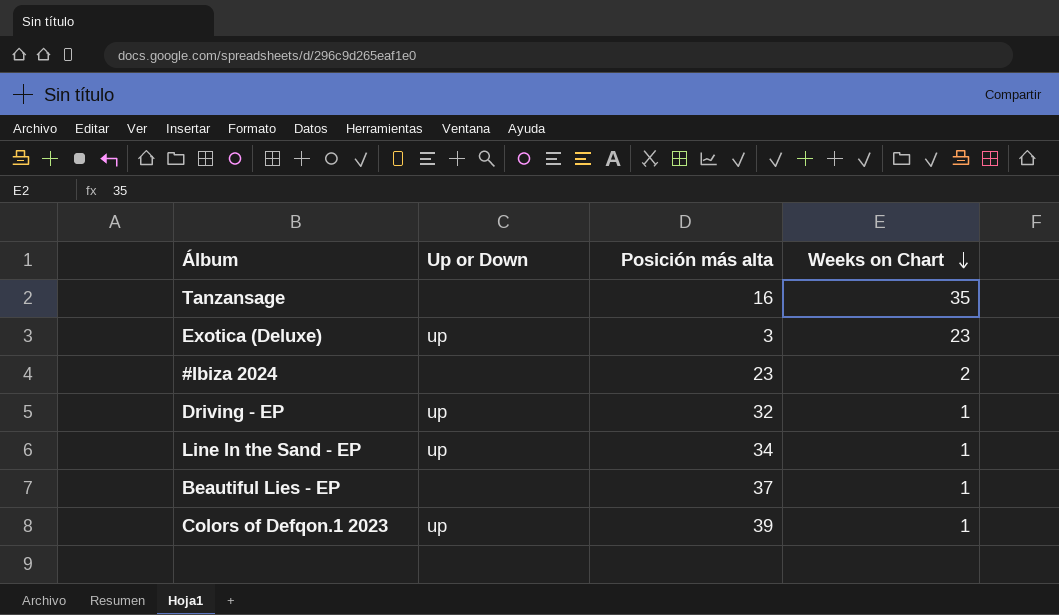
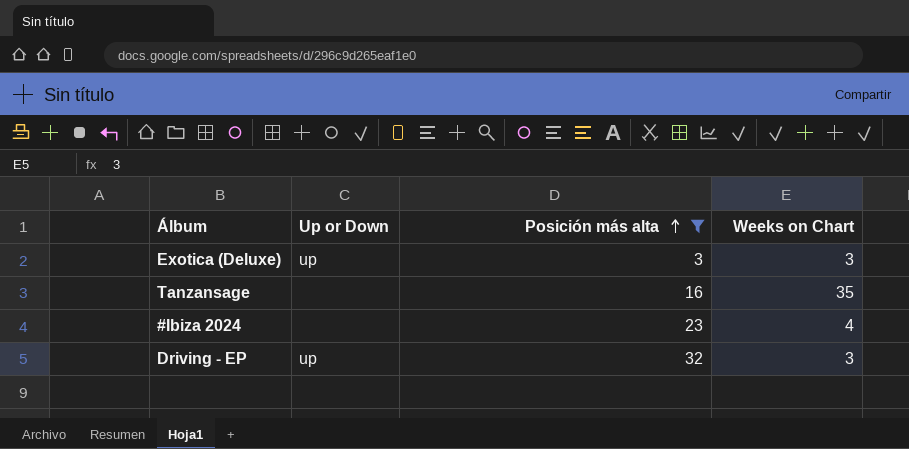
filter: none -> Posición más alta <= 32
row order: Weeks on Chart descending -> Posición más alta ascending
Exotica (Deluxe) | Weeks on Chart: 23 -> 3
#Ibiza 2024 | Weeks on Chart: 2 -> 4
Driving - EP | Weeks on Chart: 1 -> 3

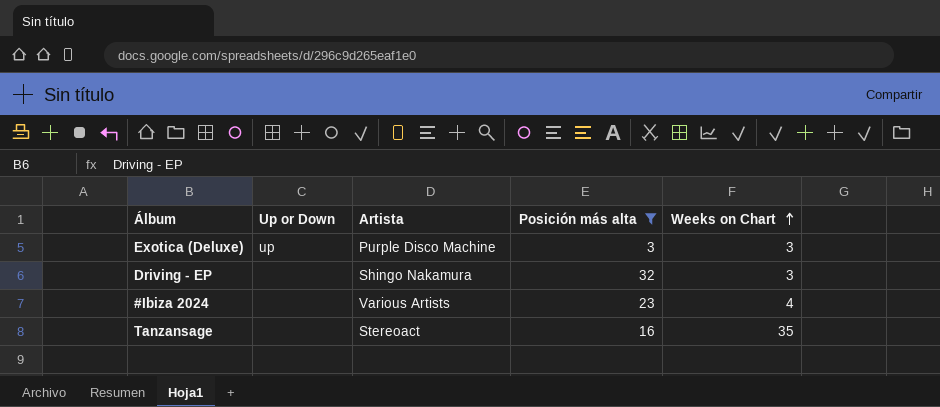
row order: Posición más alta ascending -> Weeks on Chart ascending
column Artista | position: none -> 3
Driving - EP | Up or Down: up -> none

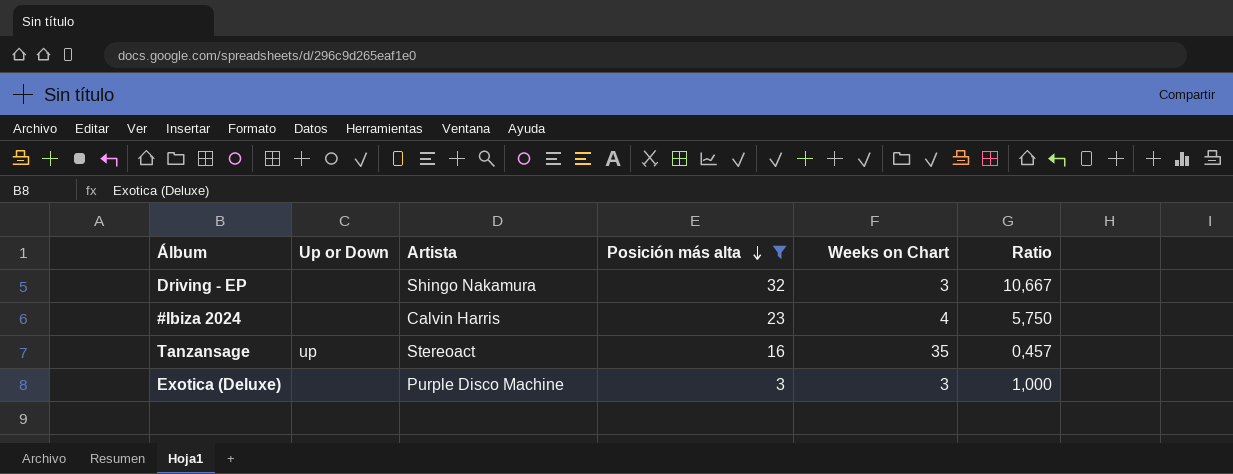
row order: Weeks on Chart ascending -> Posición más alta descending
column Ratio | formula: none -> [Posición más alta] / [Weeks on Chart]
#Ibiza 2024 | Artista: Various Artists -> Calvin Harris
Tanzansage | Up or Down: none -> up
Exotica (Deluxe) | Up or Down: up -> none

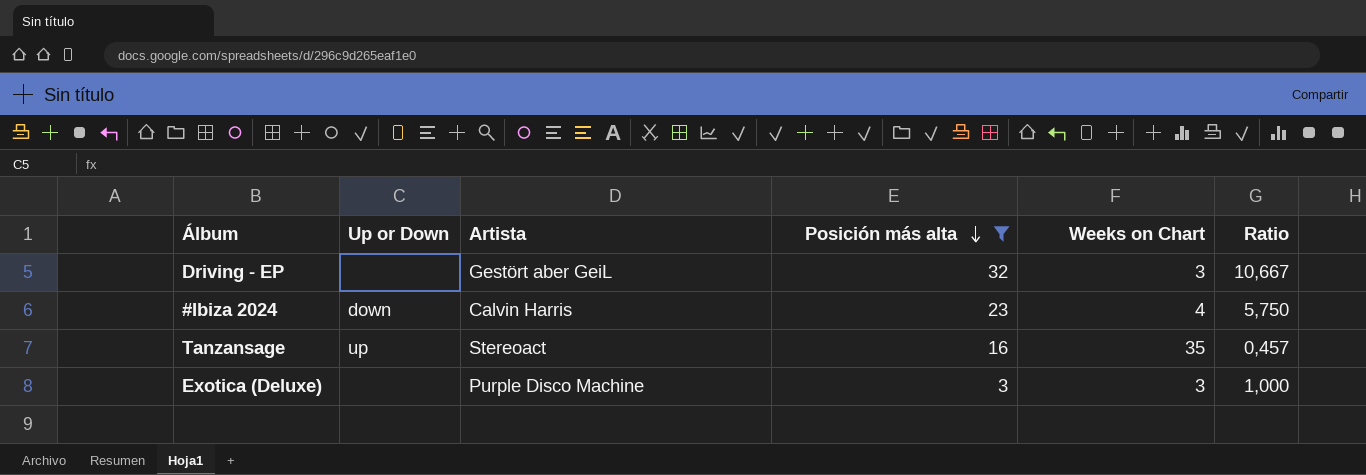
Driving - EP | Artista: Shingo Nakamura -> Gestört aber GeiL
#Ibiza 2024 | Up or Down: none -> down

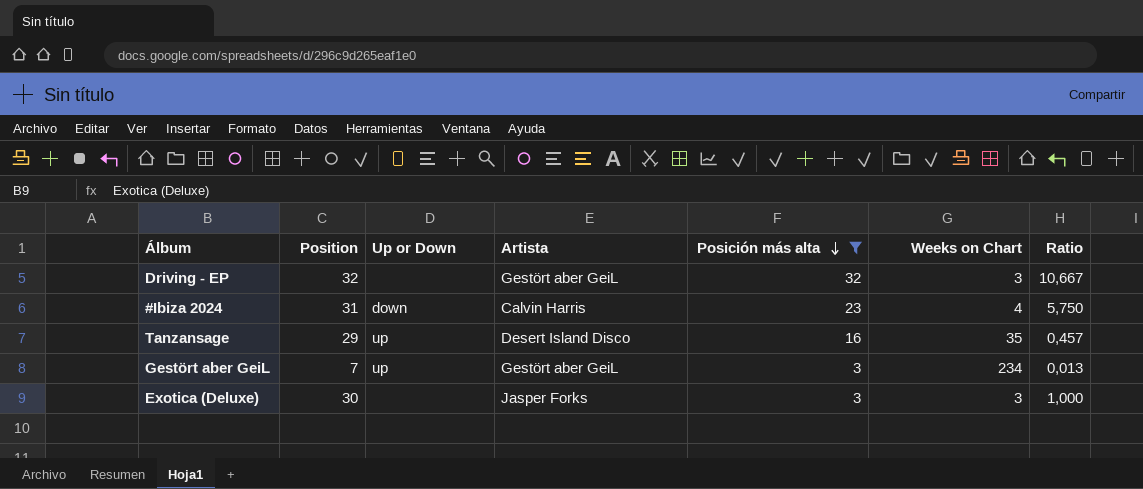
column Position | position: none -> 2
Tanzansage | Artista: Stereoact -> Desert Island Disco
row Gestört aber GeiL: none -> 7 | up | Gestört aber GeiL | 3 | 234 | 0,013
Exotica (Deluxe) | Artista: Purple Disco Machine -> Jasper Forks

